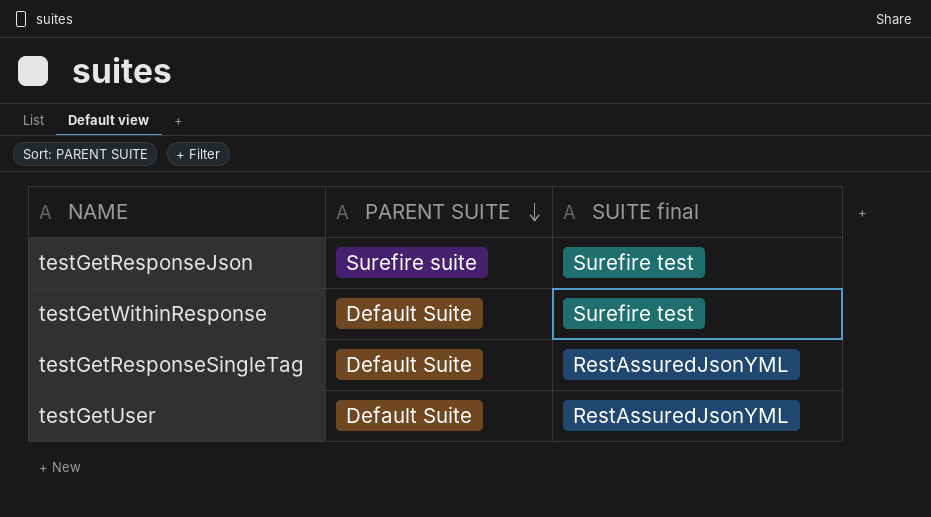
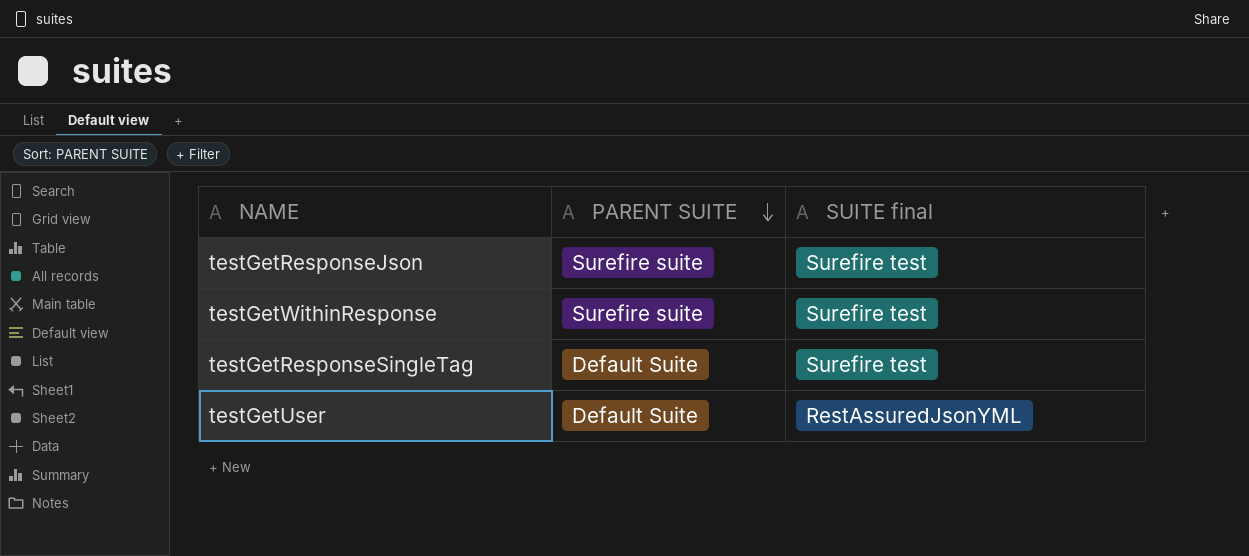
testGetWithinResponse | PARENT SUITE: Default Suite -> Surefire suite
testGetResponseSingleTag | SUITE final: RestAssuredJsonYML -> Surefire test

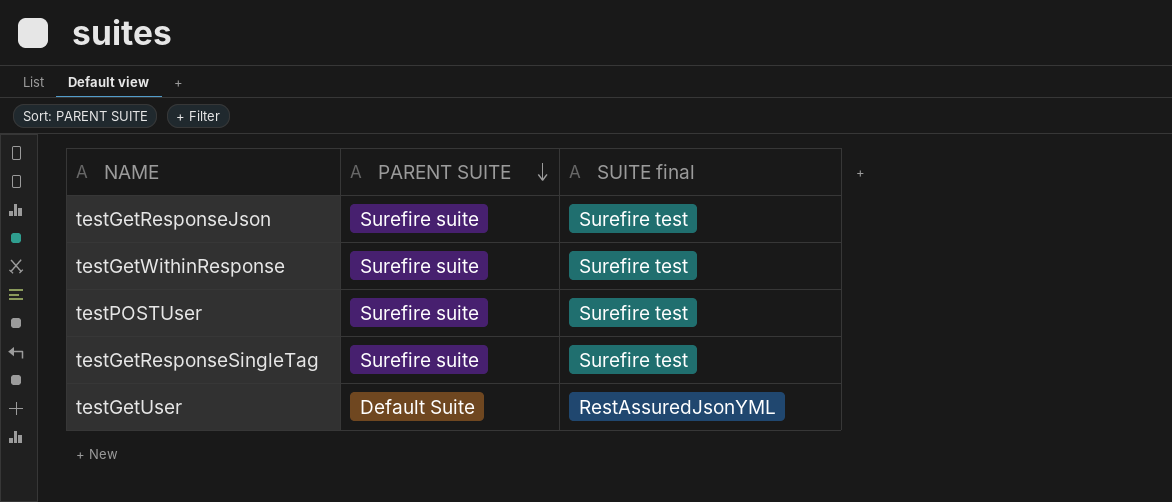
row testPOSTUser: none -> Surefire suite | Surefire test
testGetResponseSingleTag | PARENT SUITE: Default Suite -> Surefire suite

